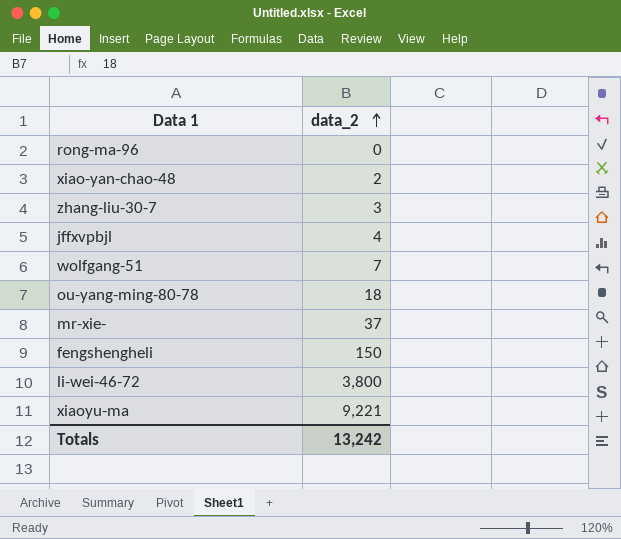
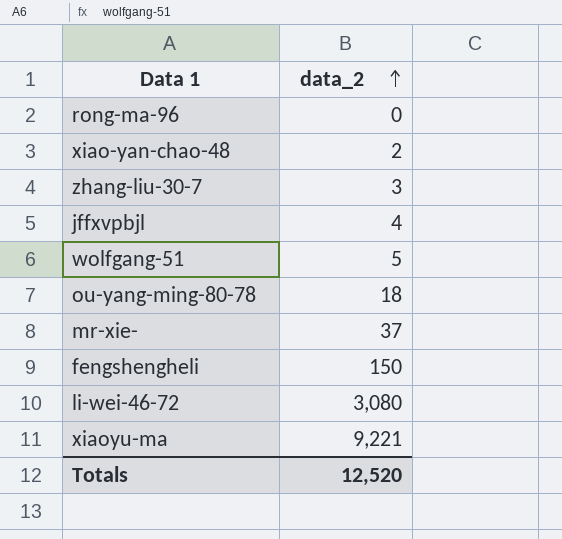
wolfgang-51 | data_2: 7 -> 5
li-wei-46-72 | data_2: 3,800 -> 3,080
Totals | data_2: 13,242 -> 12,520

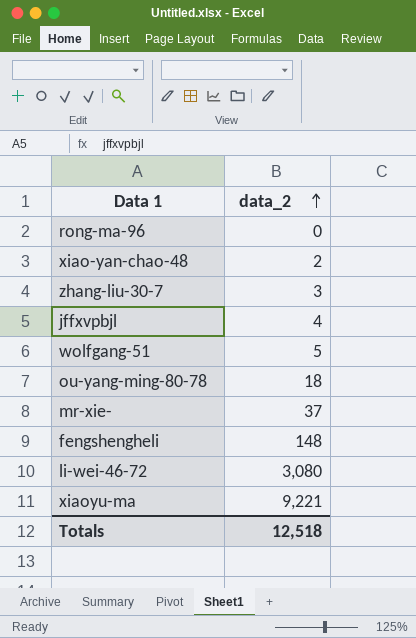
fengshengheli | data_2: 150 -> 148
Totals | data_2: 12,520 -> 12,518

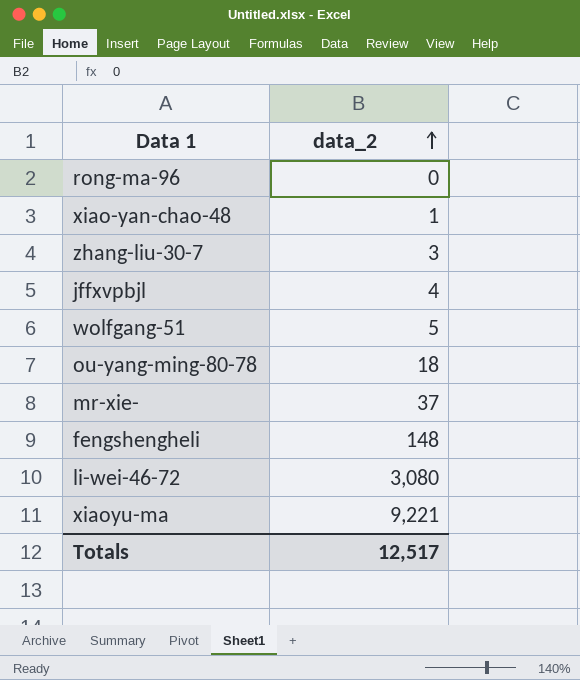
xiao-yan-chao-48 | data_2: 2 -> 1
Totals | data_2: 12,518 -> 12,517

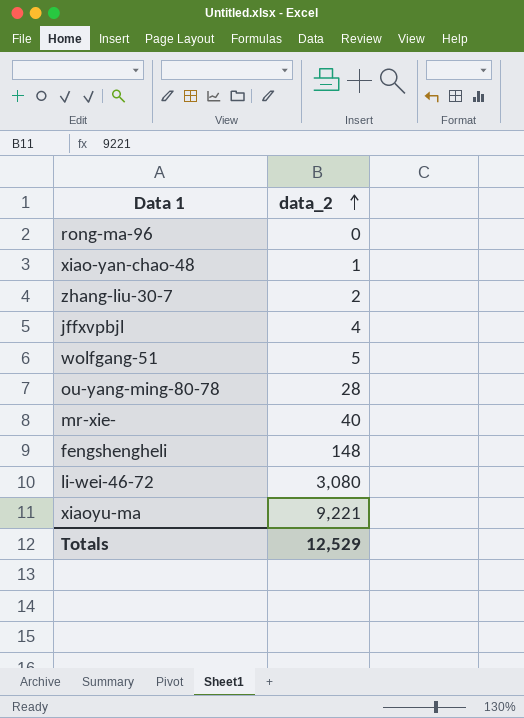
zhang-liu-30-7 | data_2: 3 -> 2
ou-yang-ming-80-78 | data_2: 18 -> 28
mr-xie- | data_2: 37 -> 40
Totals | data_2: 12,517 -> 12,529

